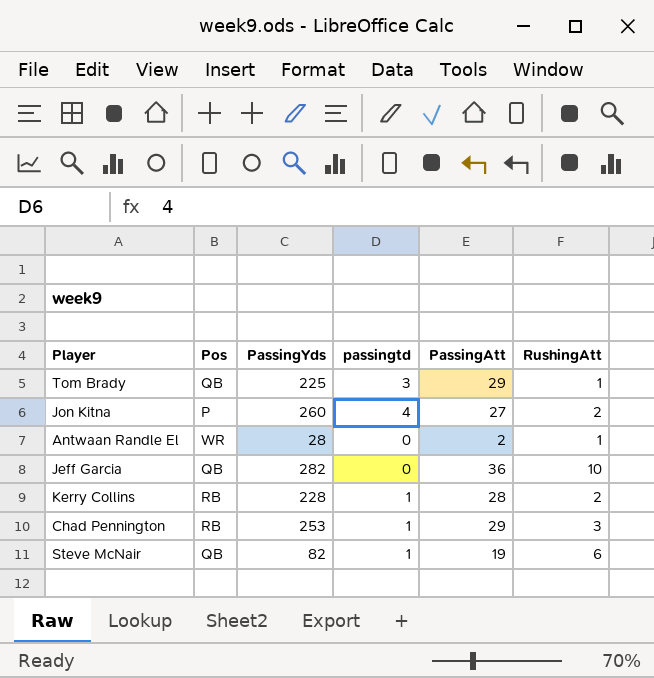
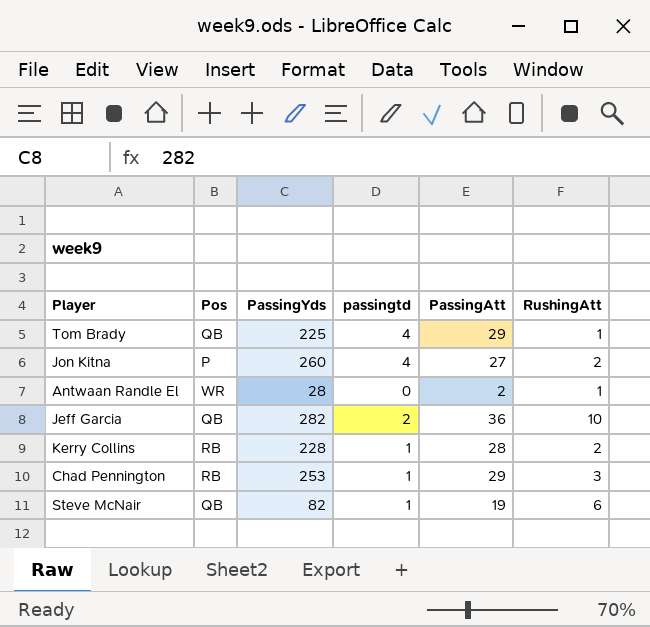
Tom Brady | passingtd: 3 -> 4
Jeff Garcia | passingtd: 0 -> 2

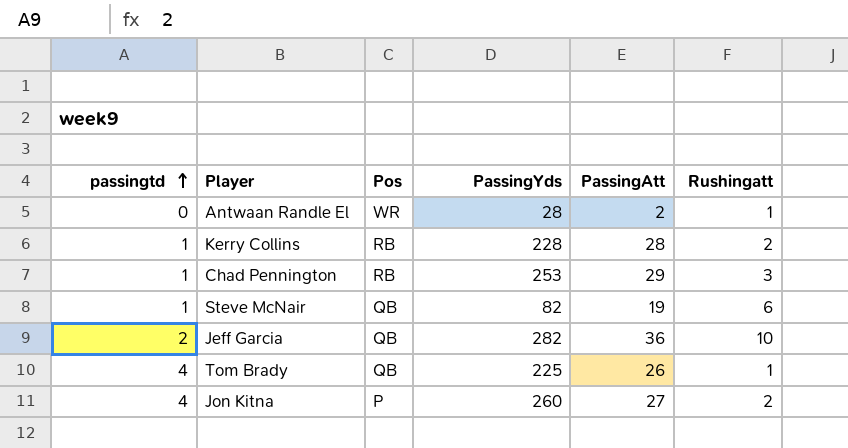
row order: none -> passingtd ascending
column passingtd | position: 4 -> 1
column name: RushingAtt -> Rushingatt
Tom Brady | PassingAtt: 29 -> 26

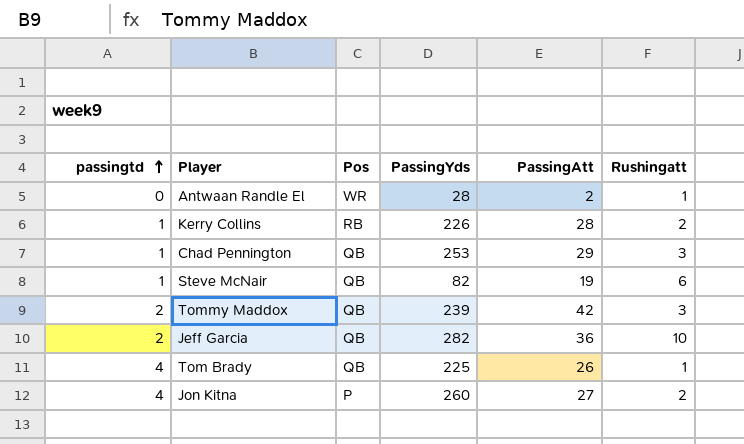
Kerry Collins | PassingYds: 228 -> 226
Chad Pennington | Pos: RB -> QB
row Tommy Maddox: none -> 2 | QB | 239 | 42 | 3

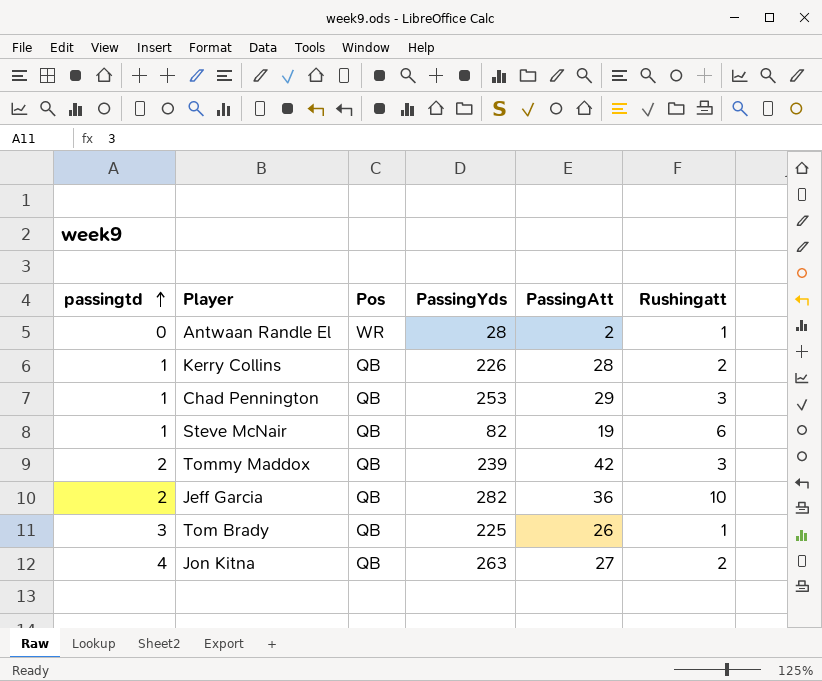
Kerry Collins | Pos: RB -> QB
Tom Brady | passingtd: 4 -> 3
Jon Kitna | Pos: P -> QB
Jon Kitna | PassingYds: 260 -> 263

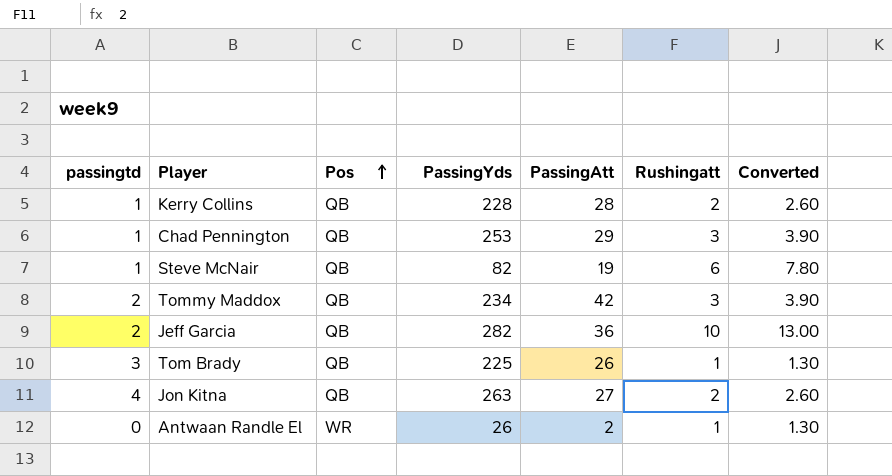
row order: passingtd ascending -> Pos ascending
column Converted | formula: none -> [Rushingatt] * 1.3
Kerry Collins | PassingYds: 226 -> 228
Tommy Maddox | PassingYds: 239 -> 234
Antwaan Randle El | PassingYds: 28 -> 26

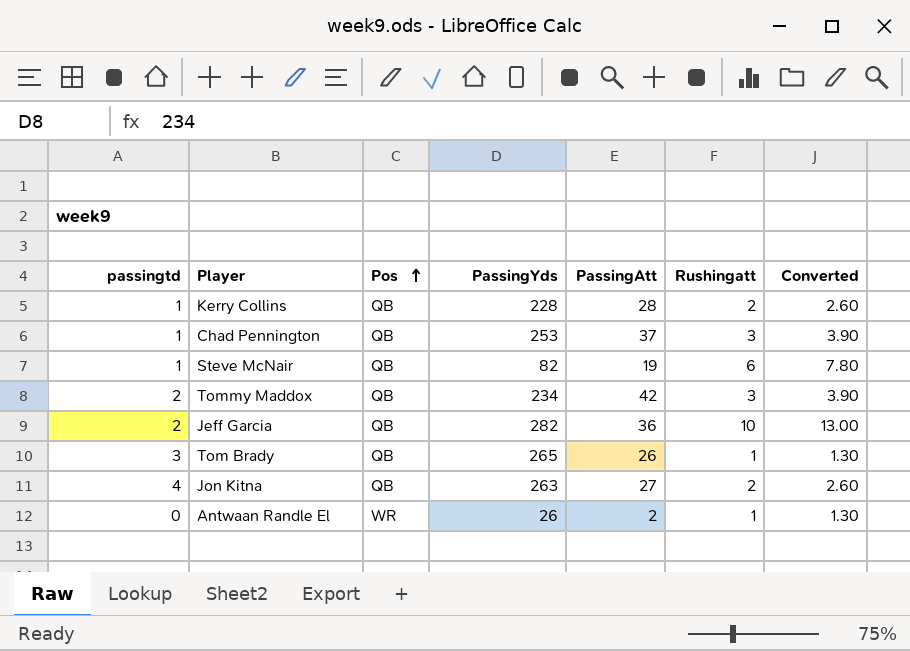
Chad Pennington | PassingAtt: 29 -> 37
Tom Brady | PassingYds: 225 -> 265

